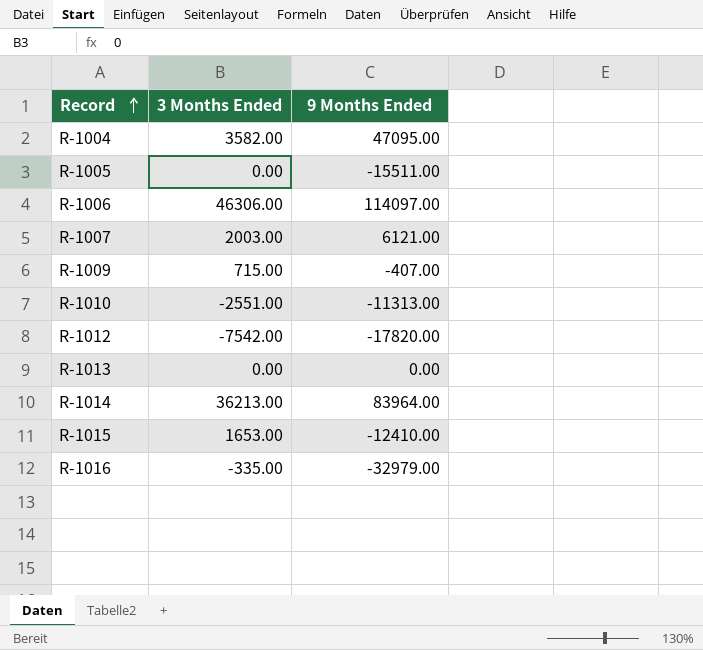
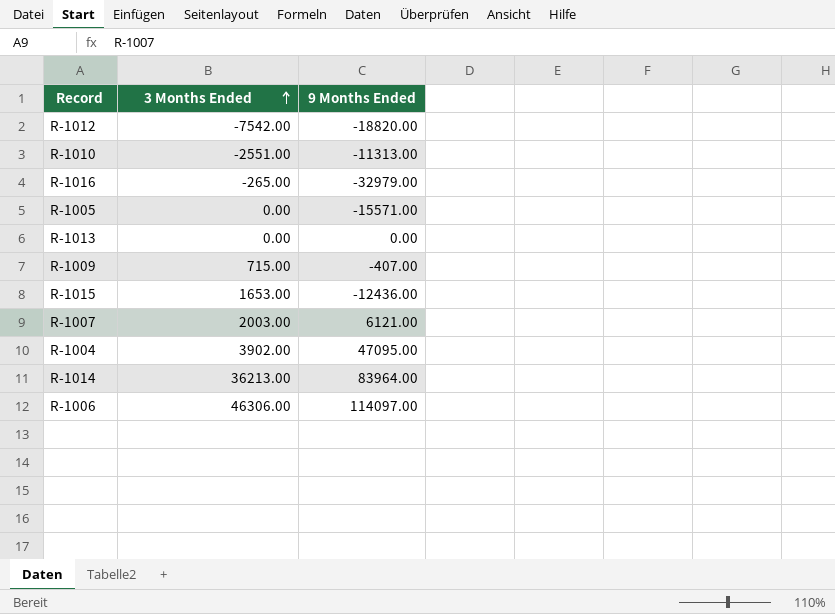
row order: Record ascending -> 3 Months Ended ascending
R-1012 | 9 Months Ended: -17820.00 -> -18820.00
R-1016 | 3 Months Ended: -335.00 -> -265.00
R-1005 | 9 Months Ended: -15511.00 -> -15571.00
R-1015 | 9 Months Ended: -12410.00 -> -12436.00
R-1004 | 3 Months Ended: 3582.00 -> 3902.00

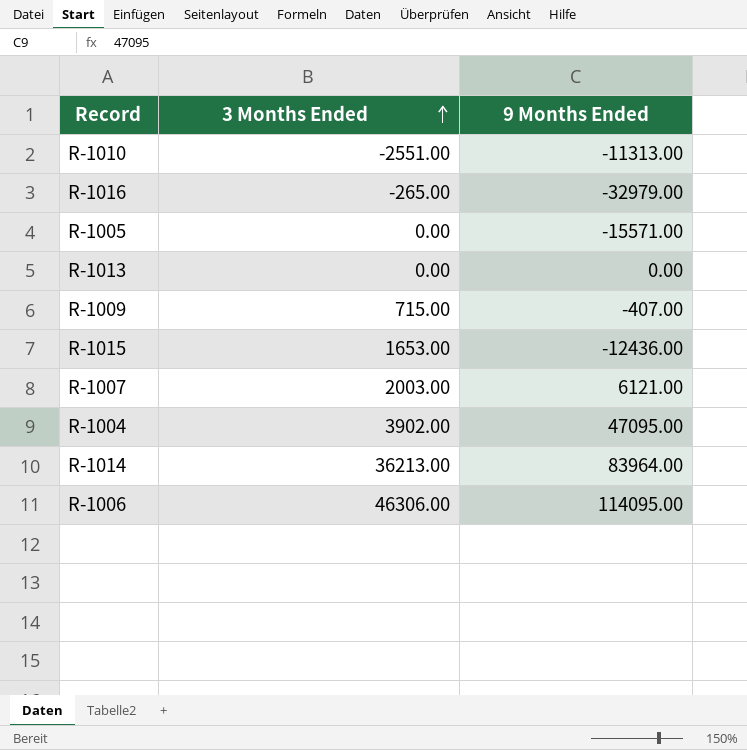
row R-1012: -7542.00 | -18820.00 -> none
R-1006 | 9 Months Ended: 114097.00 -> 114095.00

